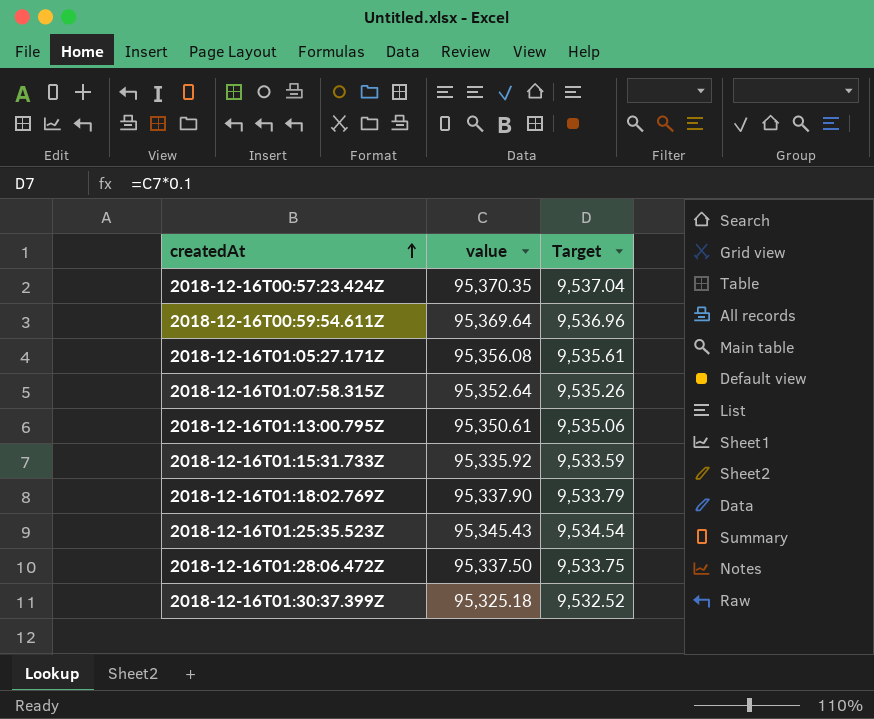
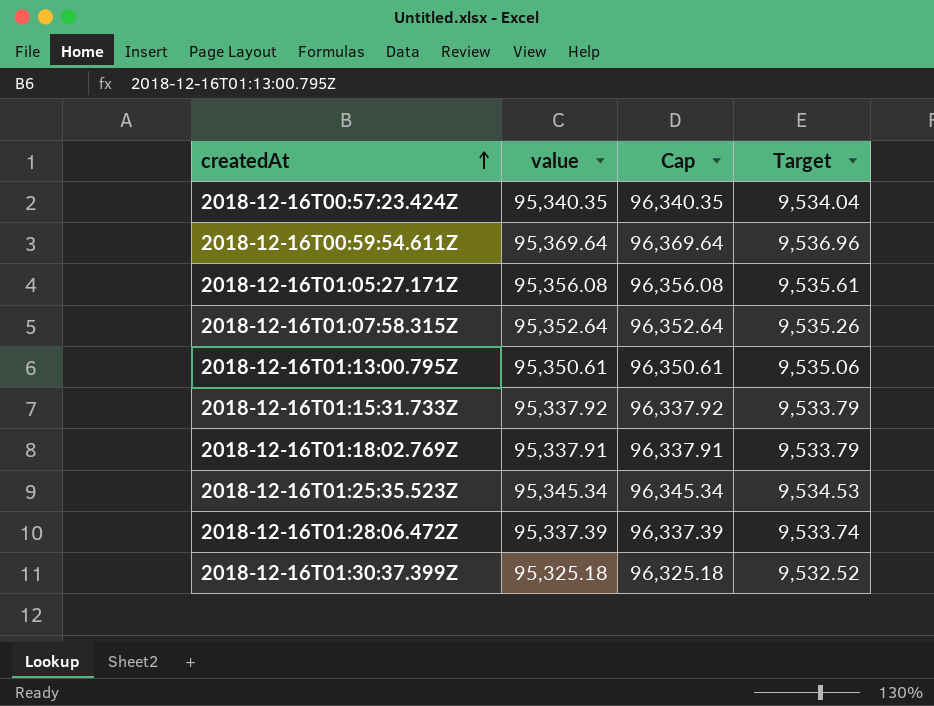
column Cap | formula: none -> [value] + 1000
2018-12-16T00:57:23.424Z | value: 95,370.35 -> 95,340.35
2018-12-16T00:57:23.424Z | Target: 9,537.04 -> 9,534.04
2018-12-16T01:15:31.733Z | value: 95,335.92 -> 95,337.92
2018-12-16T01:15:31.733Z | Target: 9,533.59 -> 9,533.79
2018-12-16T01:18:02.769Z | value: 95,337.90 -> 95,337.91
2018-12-16T01:25:35.523Z | value: 95,345.43 -> 95,345.34
2018-12-16T01:25:35.523Z | Target: 9,534.54 -> 9,534.53
2018-12-16T01:28:06.472Z | value: 95,337.50 -> 95,337.39
2018-12-16T01:28:06.472Z | Target: 9,533.75 -> 9,533.74

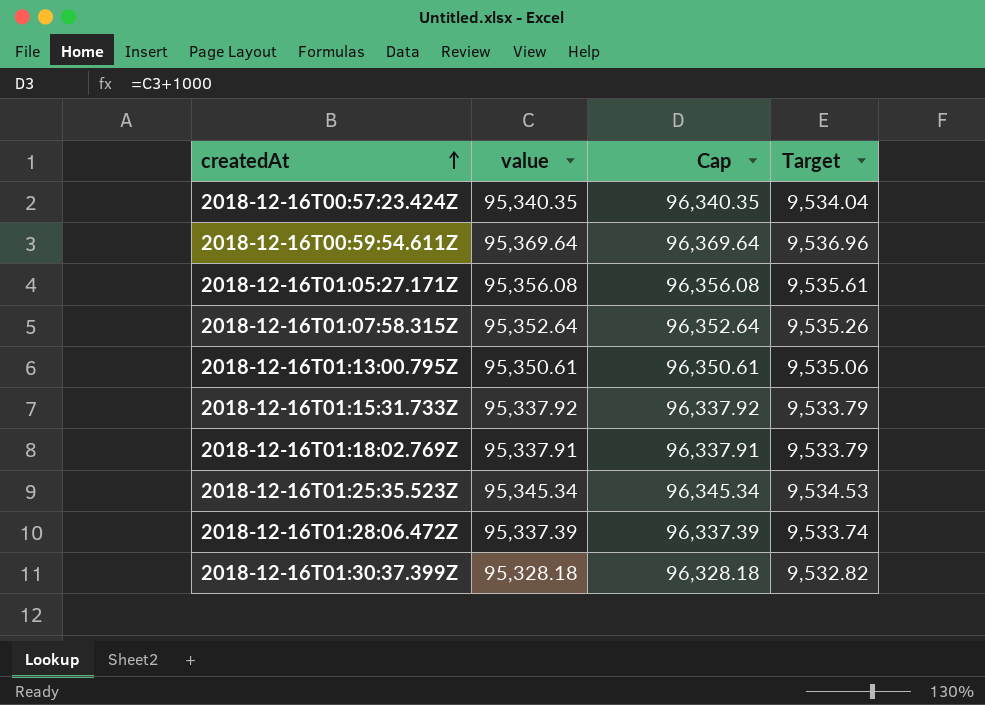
2018-12-16T01:30:37.399Z | value: 95,325.18 -> 95,328.18
2018-12-16T01:30:37.399Z | Cap: 96,325.18 -> 96,328.18
2018-12-16T01:30:37.399Z | Target: 9,532.52 -> 9,532.82

